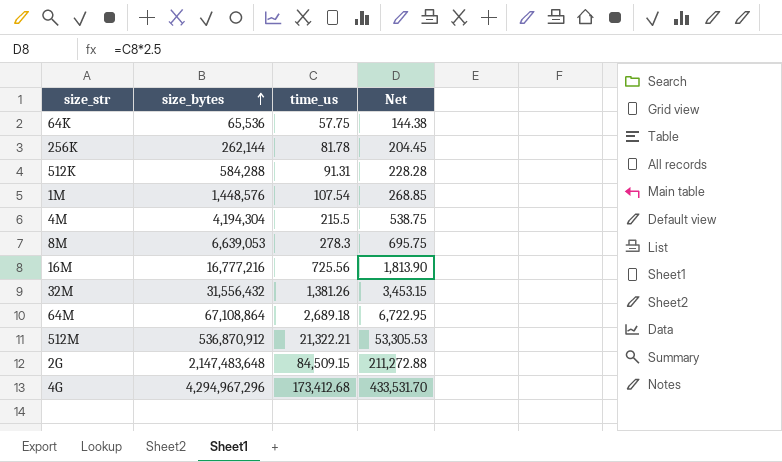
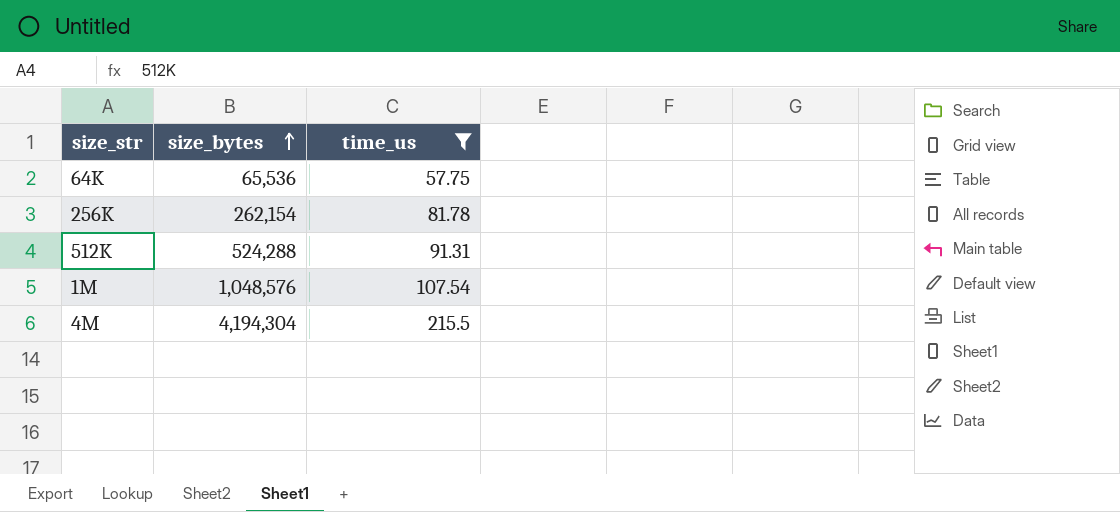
filter: none -> time_us <= 215.5
column Net | formula: [time_us] * 2.5 -> none
256K | size_bytes: 262,144 -> 262,154
512K | size_bytes: 584,288 -> 524,288
1M | size_bytes: 1,448,576 -> 1,048,576

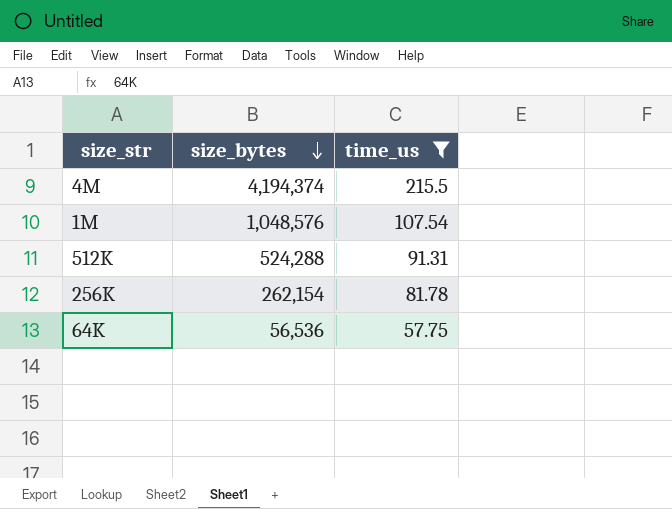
row order: size_bytes ascending -> size_bytes descending
4M | size_bytes: 4,194,304 -> 4,194,374
64K | size_bytes: 65,536 -> 56,536

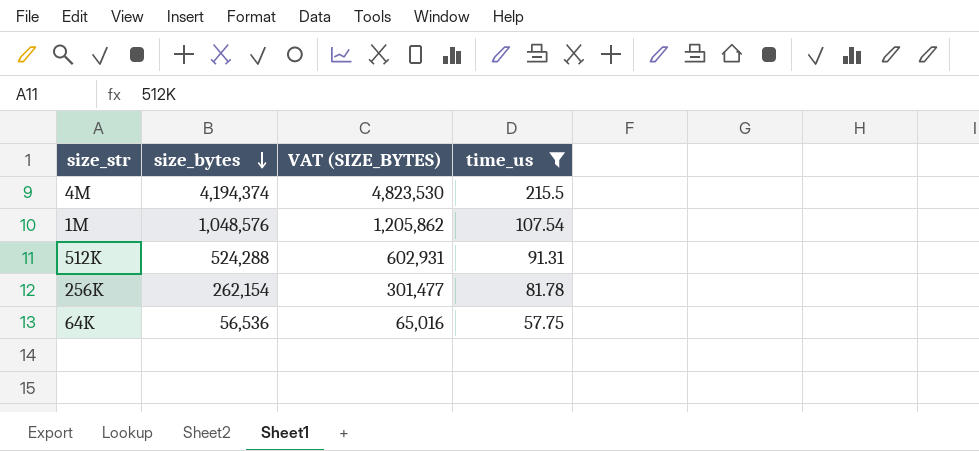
column VAT (SIZE_BYTES) | formula: none -> [size_bytes] * 1.15

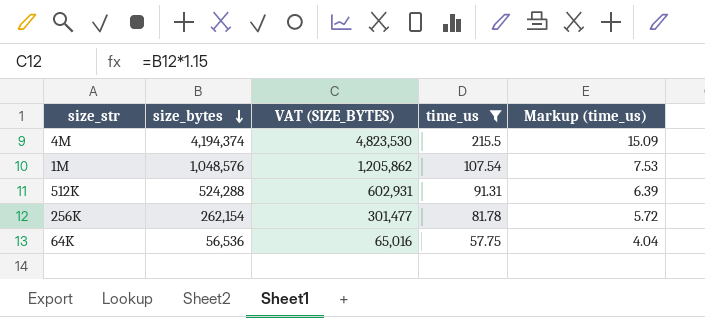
column Markup (time_us) | formula: none -> [time_us] * 0.07

